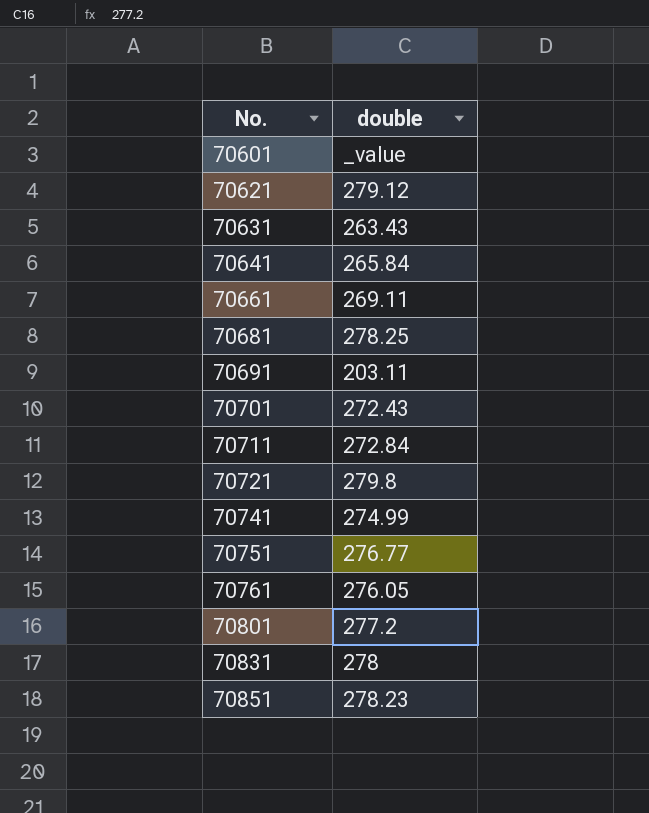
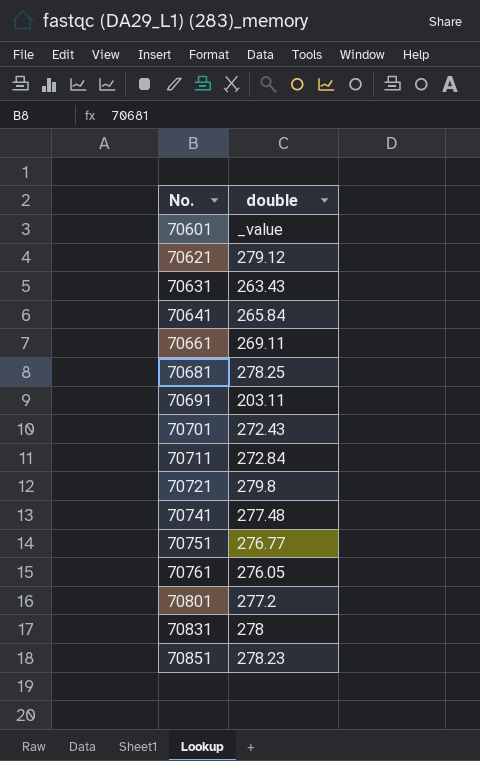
70741 | double: 274.99 -> 277.48

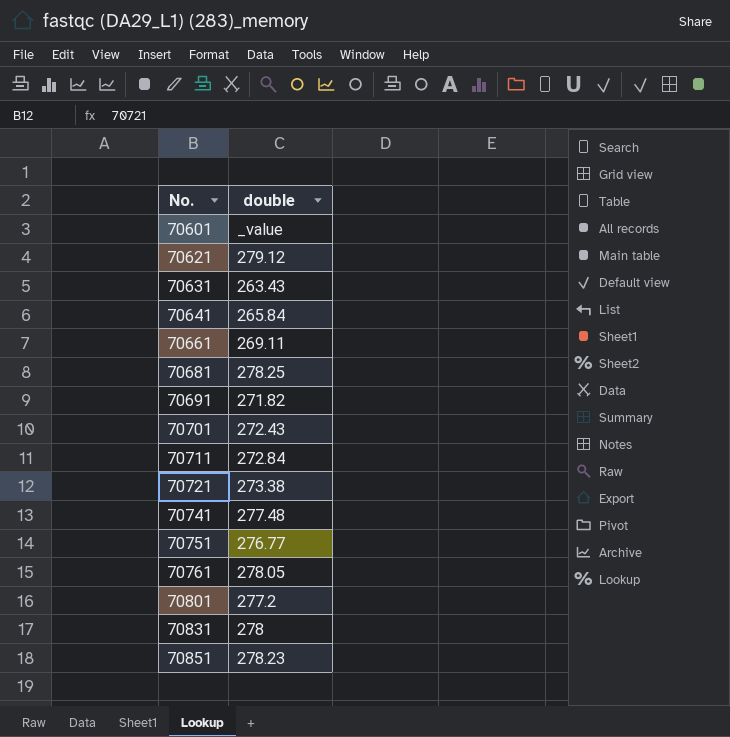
70691 | double: 203.11 -> 271.82
70721 | double: 279.8 -> 273.38
70761 | double: 276.05 -> 278.05

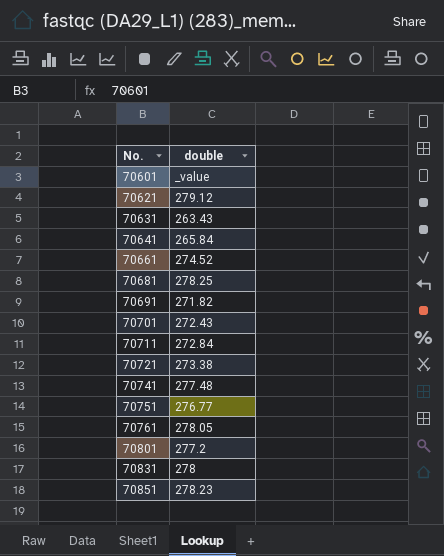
70661 | double: 269.11 -> 274.52

